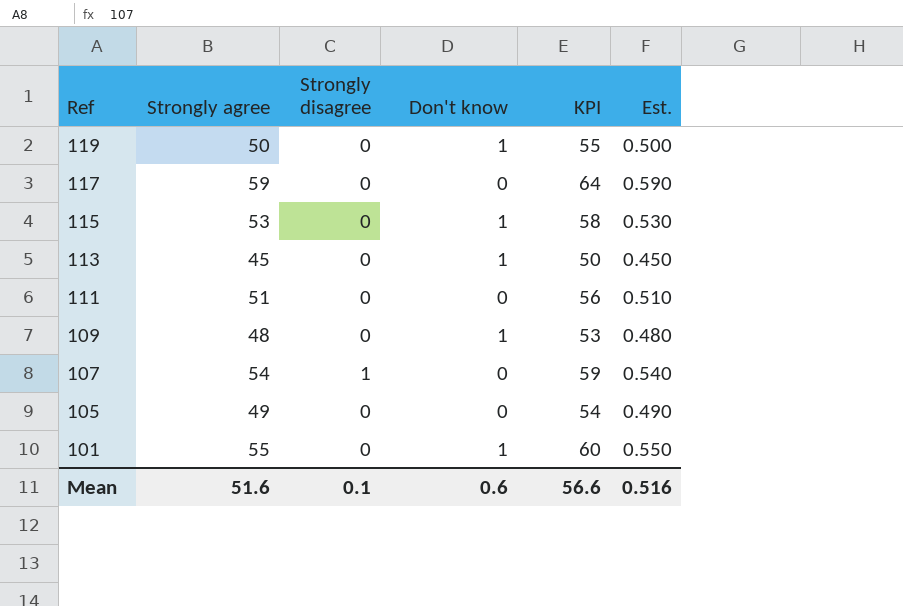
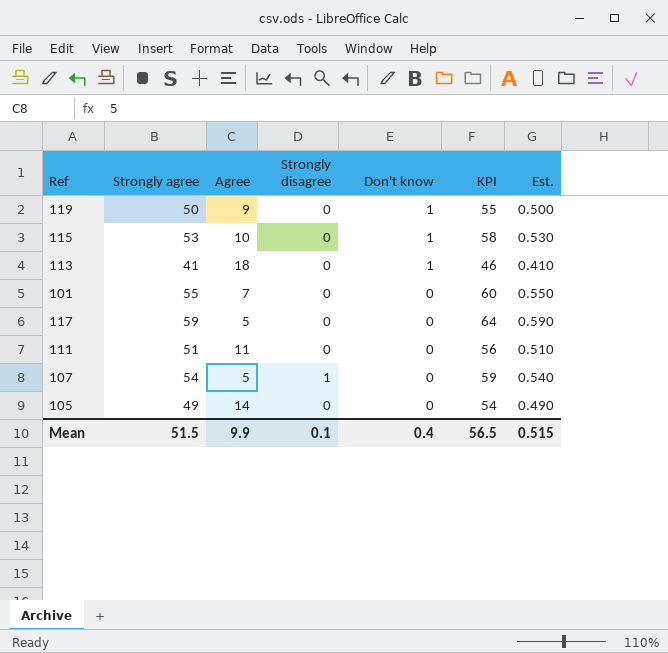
row order: Ref descending -> Don't know descending
column Agree | position: none -> 3
row 109: 48 | 0 | 1 | 53 | 0.480 -> none
113 | Strongly agree: 45 -> 41
113 | KPI: 50 -> 46
113 | Est.: 0.450 -> 0.410
101 | Don't know: 1 -> 0
Mean | Strongly agree: 51.6 -> 51.5
Mean | Don't know: 0.6 -> 0.4
Mean | KPI: 56.6 -> 56.5
Mean | Est.: 0.516 -> 0.515

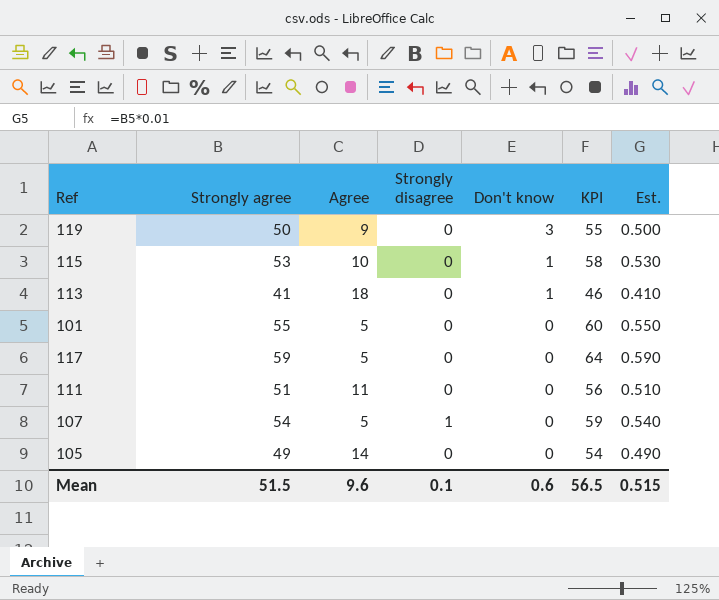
119 | Don't know: 1 -> 3
101 | Agree: 7 -> 5
Mean | Agree: 9.9 -> 9.6
Mean | Don't know: 0.4 -> 0.6

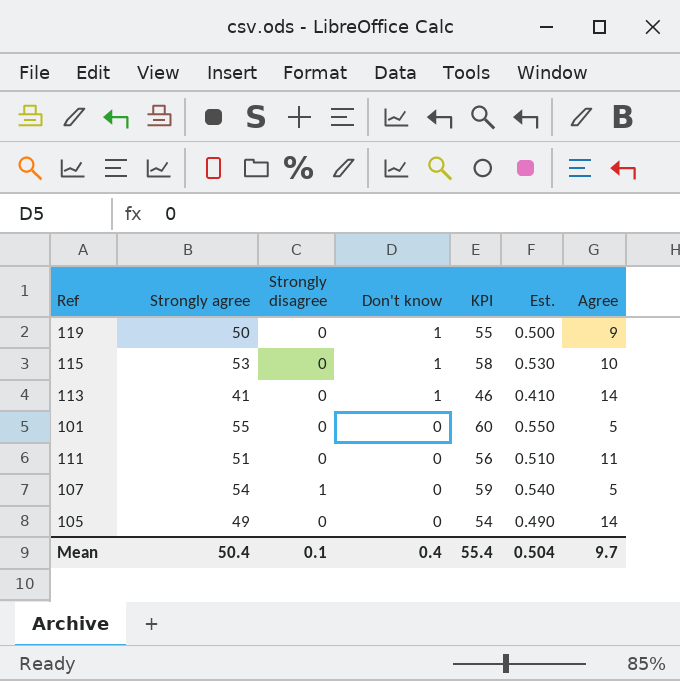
column Agree | position: 3 -> 7
row 117: 59 | 5 | 0 | 0 | 64 | 0.590 -> none
119 | Don't know: 3 -> 1
113 | Agree: 18 -> 14
Mean | Strongly agree: 51.5 -> 50.4
Mean | Don't know: 0.6 -> 0.4
Mean | KPI: 56.5 -> 55.4
Mean | Est.: 0.515 -> 0.504
Mean | Agree: 9.6 -> 9.7

